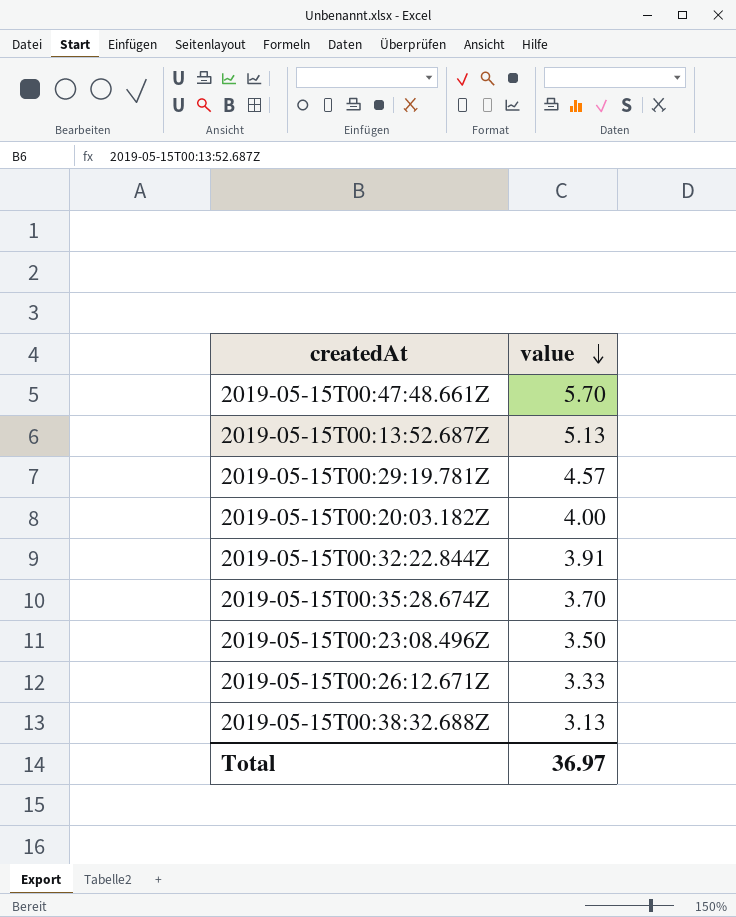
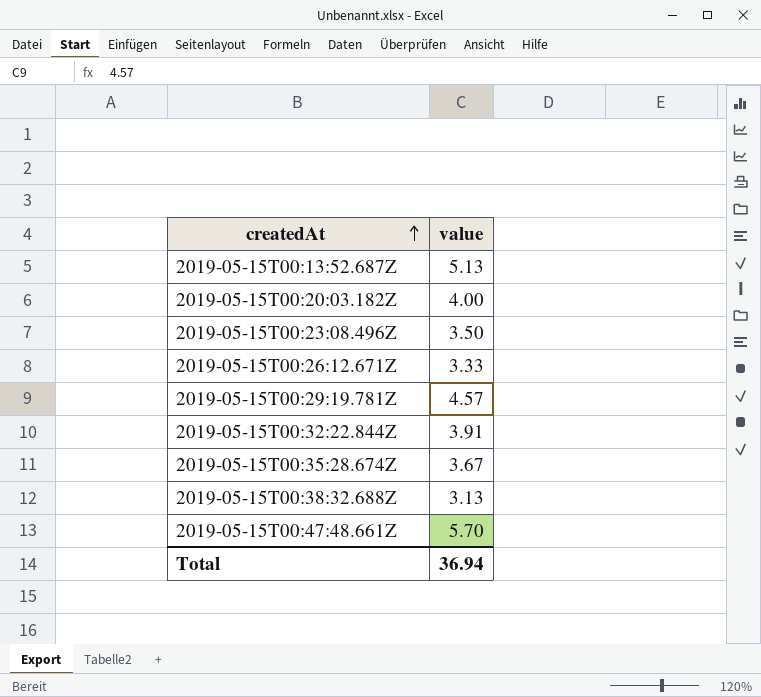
row order: value descending -> createdAt ascending
2019-05-15T00:35:28.674Z | value: 3.70 -> 3.67
Total | value: 36.97 -> 36.94

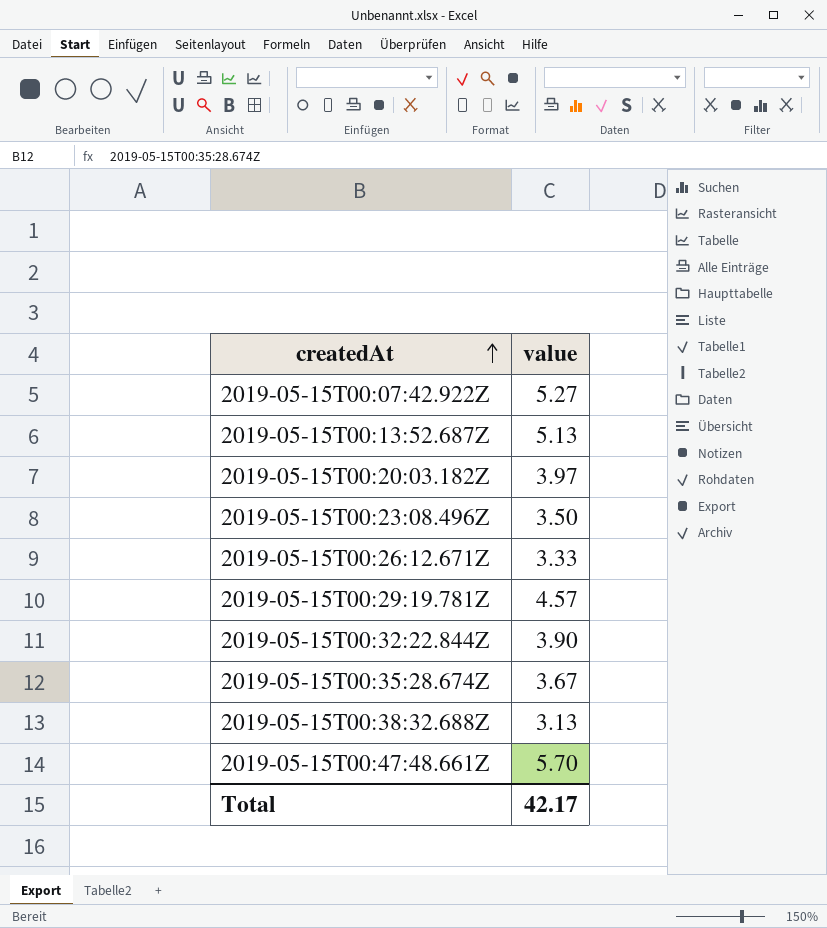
row 2019-05-15T00:07:42.922Z: none -> 5.27
2019-05-15T00:20:03.182Z | value: 4.00 -> 3.97
2019-05-15T00:32:22.844Z | value: 3.91 -> 3.90
Total | value: 36.94 -> 42.17

